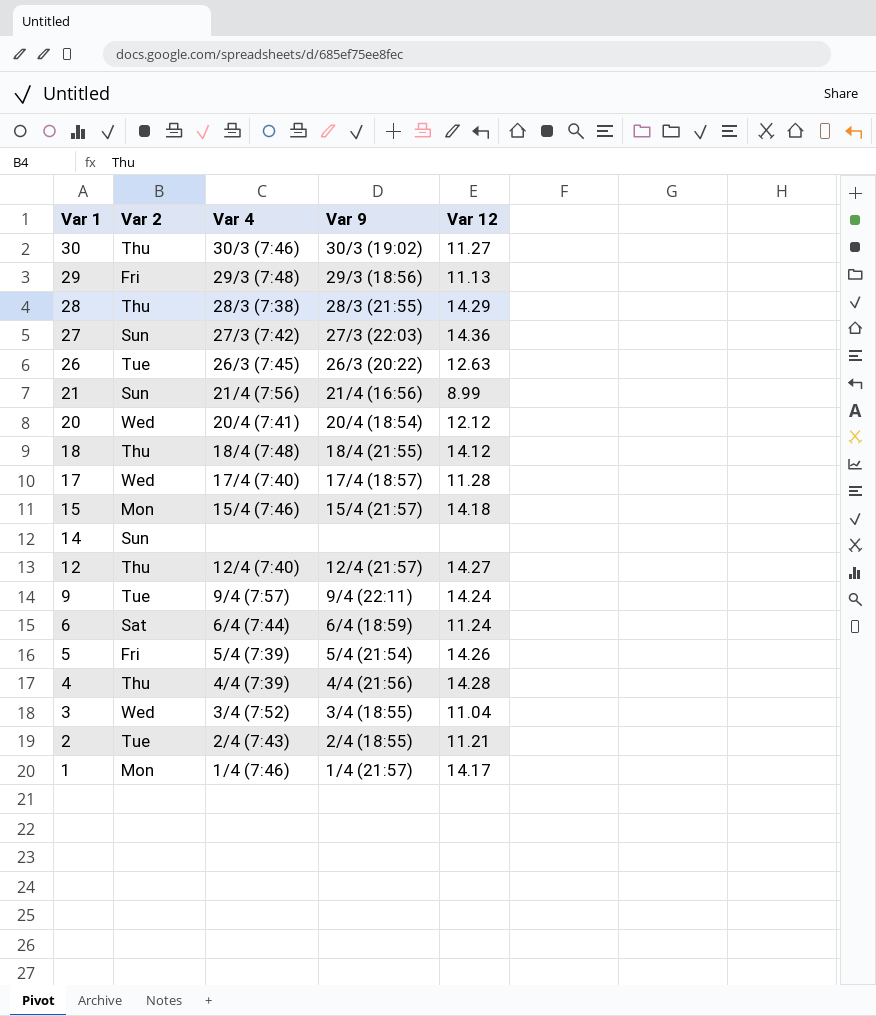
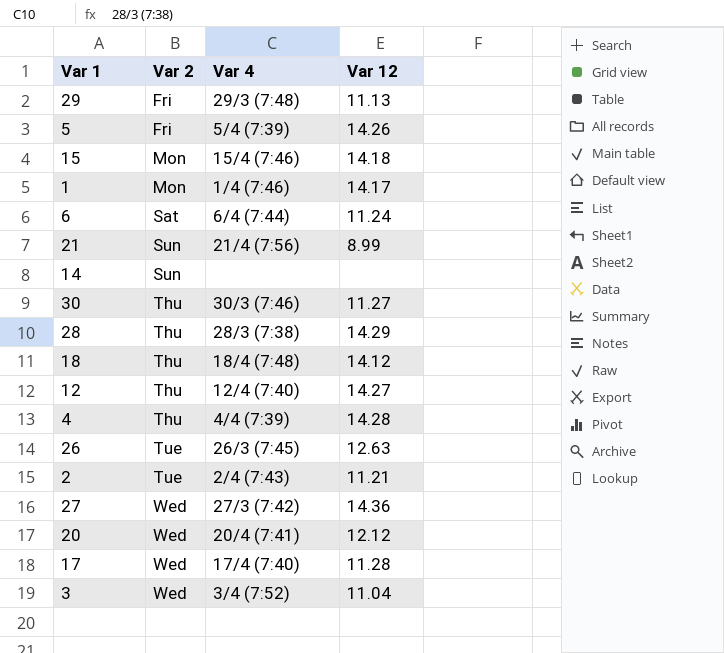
row order: Var 1 descending -> Var 2 ascending
column Var 9 | position: 4 -> none
row 9: Tue | 9/4 (7:57) | 9/4 (22:11) | 14.24 -> none
27 | Var 2: Sun -> Wed

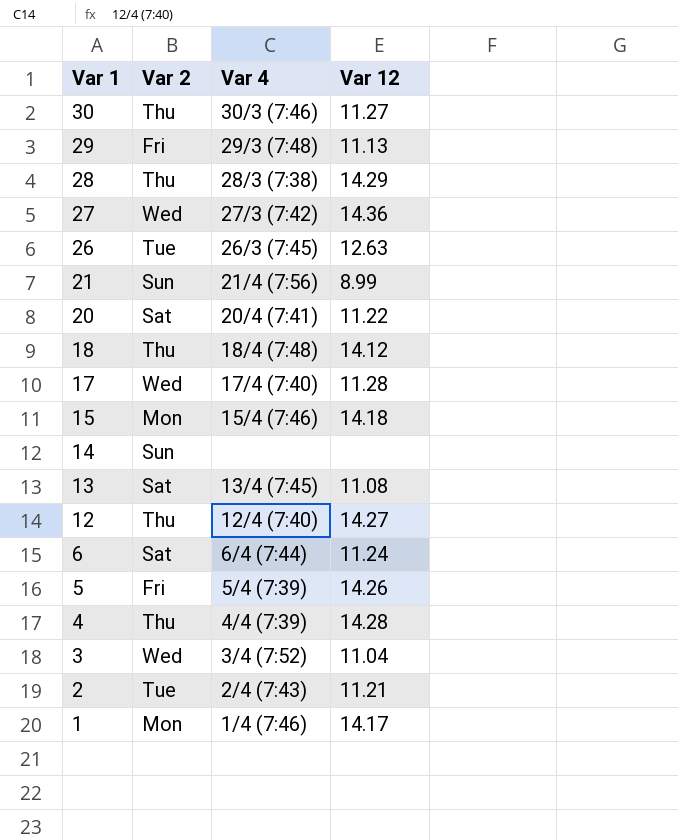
row order: Var 2 ascending -> Var 1 descending
20 | Var 2: Wed -> Sat
20 | Var 12: 12.12 -> 11.22
row 13: none -> Sat | 13/4 (7:45) | 11.08

